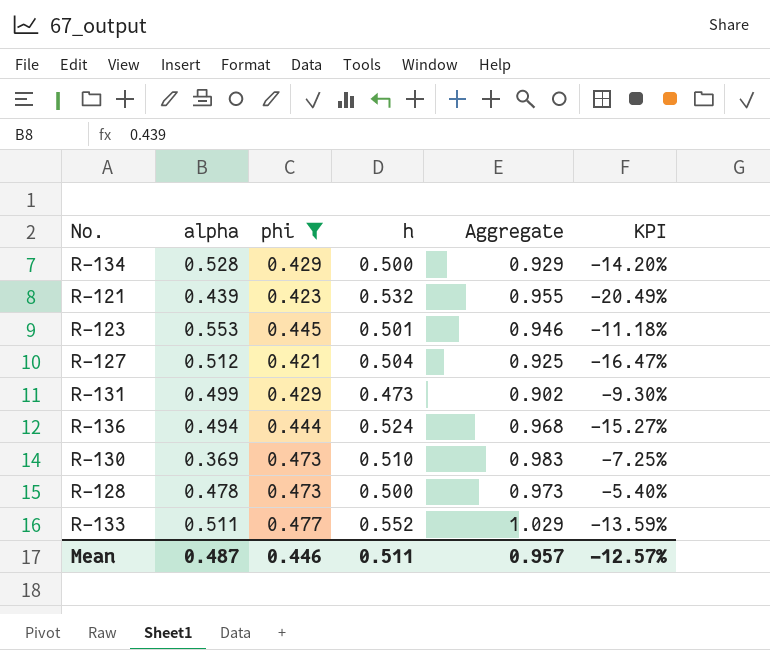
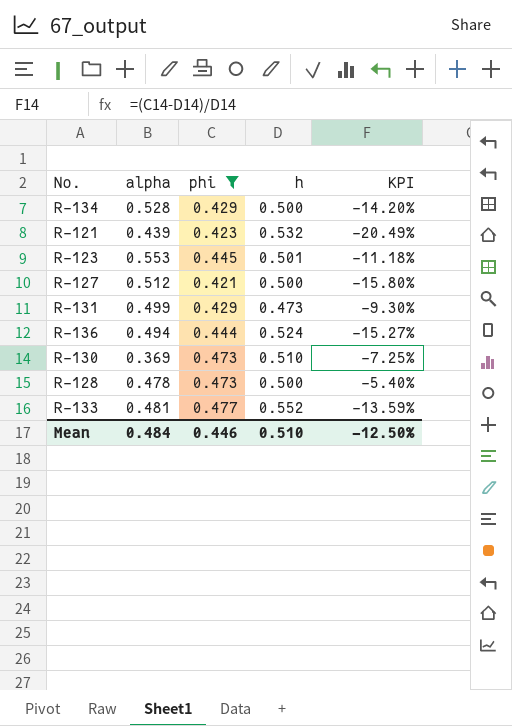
column Aggregate | formula: [phi] + [h] -> none
R-127 | h: 0.504 -> 0.500
R-127 | KPI: -16.47% -> -15.80%
R-133 | alpha: 0.511 -> 0.481
Mean | alpha: 0.487 -> 0.484
Mean | h: 0.511 -> 0.510
Mean | KPI: -12.57% -> -12.50%

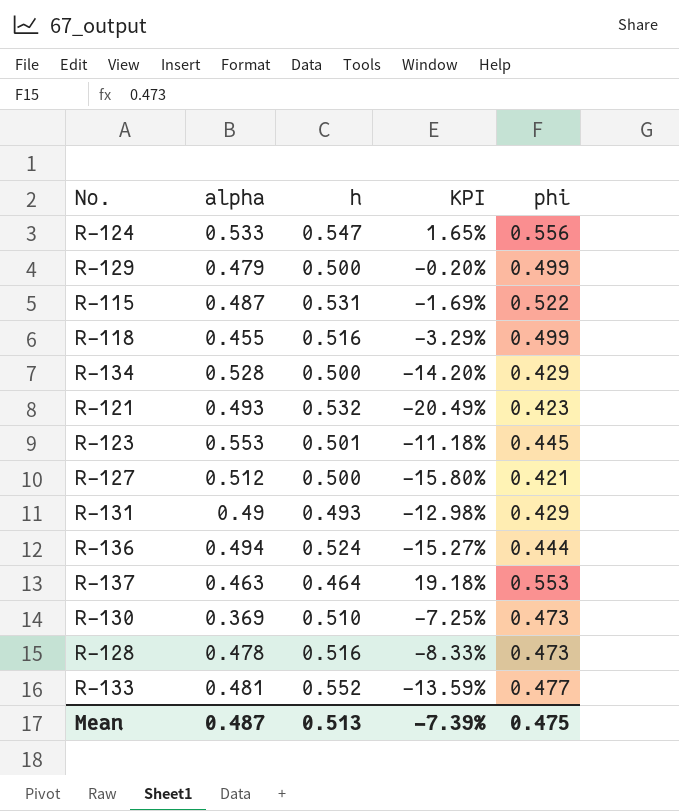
filter: phi <= 0.477 -> none
column phi | position: 3 -> 5
R-121 | alpha: 0.439 -> 0.493
R-131 | alpha: 0.499 -> 0.49
R-131 | h: 0.473 -> 0.493
R-131 | KPI: -9.30% -> -12.98%
R-128 | h: 0.500 -> 0.516
R-128 | KPI: -5.40% -> -8.33%
Mean | alpha: 0.484 -> 0.487
Mean | h: 0.510 -> 0.513
Mean | KPI: -12.50% -> -7.39%
Mean | phi: 0.446 -> 0.475

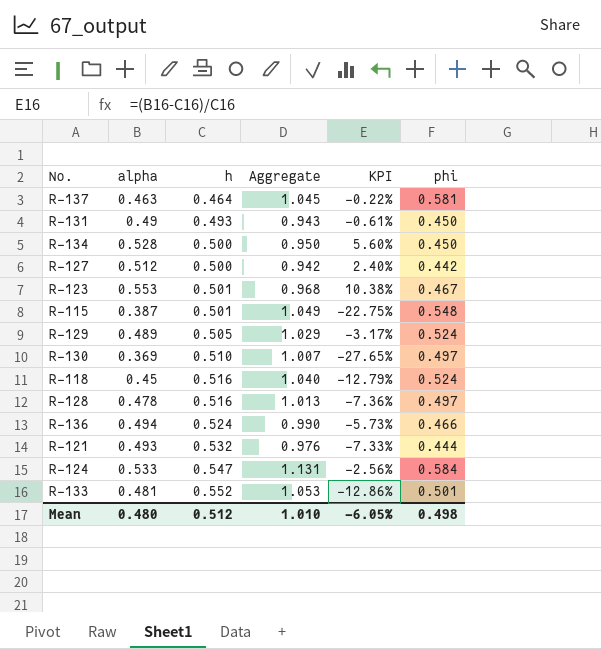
row order: none -> h ascending
column Aggregate | formula: none -> [h] + [phi]
column KPI | formula: ([phi] - [h]) / [h] -> ([alpha] - [h]) / [h]
R-137 | phi: 0.553 -> 0.581
R-131 | phi: 0.429 -> 0.450
R-134 | phi: 0.429 -> 0.450
R-127 | phi: 0.421 -> 0.442
R-123 | phi: 0.445 -> 0.467
R-115 | alpha: 0.487 -> 0.387
R-115 | h: 0.531 -> 0.501
R-115 | phi: 0.522 -> 0.548
R-129 | alpha: 0.479 -> 0.489
R-129 | h: 0.500 -> 0.505
R-129 | phi: 0.499 -> 0.524
R-130 | phi: 0.473 -> 0.497
R-118 | alpha: 0.455 -> 0.45
R-118 | phi: 0.499 -> 0.524
R-128 | phi: 0.473 -> 0.497
R-136 | phi: 0.444 -> 0.466
R-121 | phi: 0.423 -> 0.444
R-124 | phi: 0.556 -> 0.584
R-133 | phi: 0.477 -> 0.501
Mean | alpha: 0.487 -> 0.480
Mean | h: 0.513 -> 0.512
Mean | KPI: -7.39% -> -6.05%
Mean | phi: 0.475 -> 0.498

